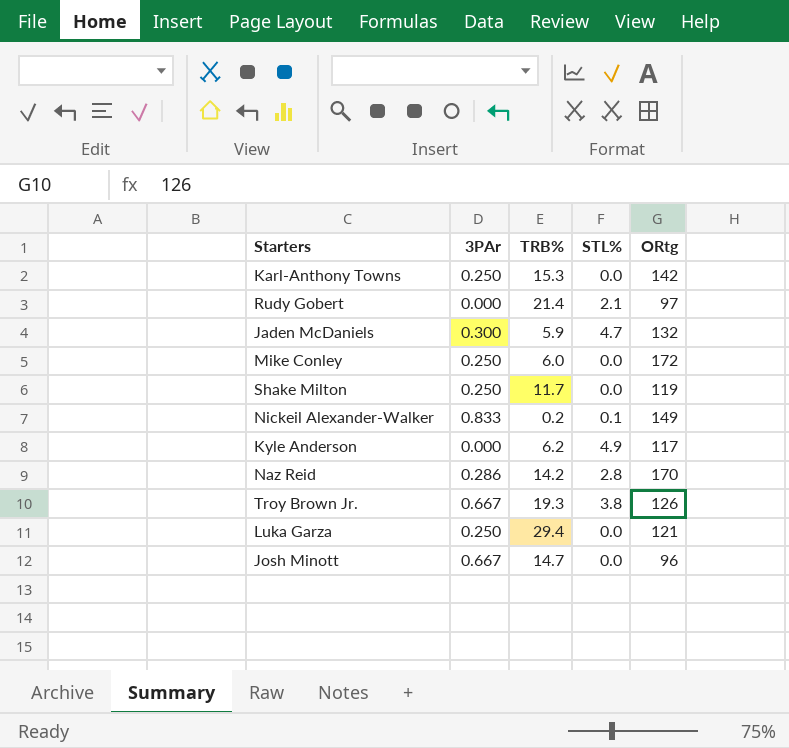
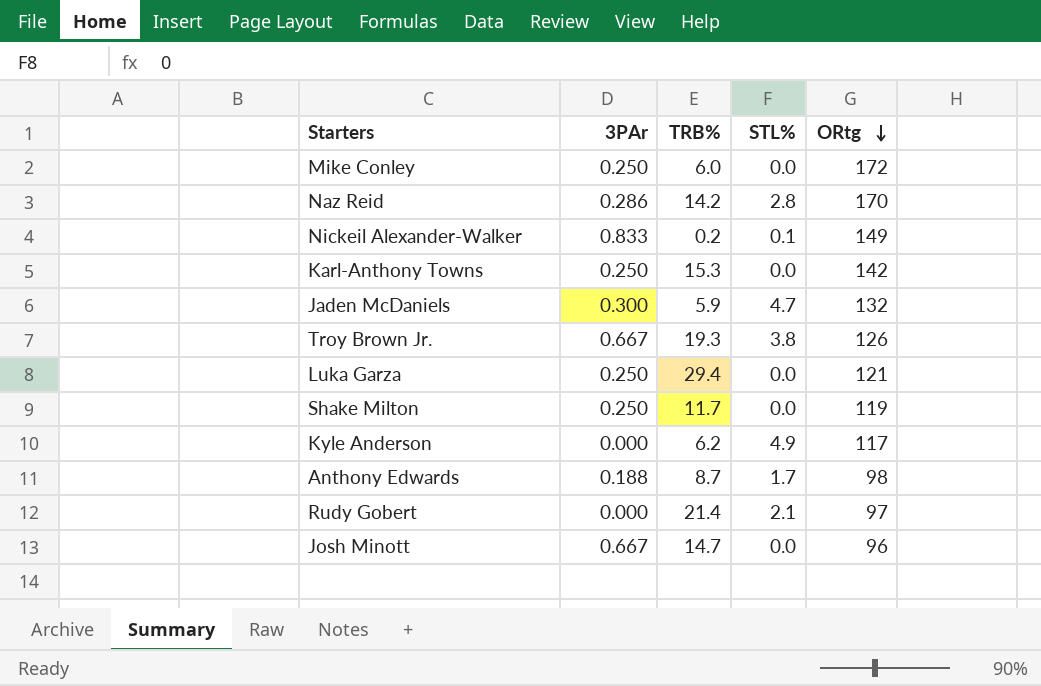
row order: none -> ORtg descending
row Anthony Edwards: none -> 0.188 | 8.7 | 1.7 | 98

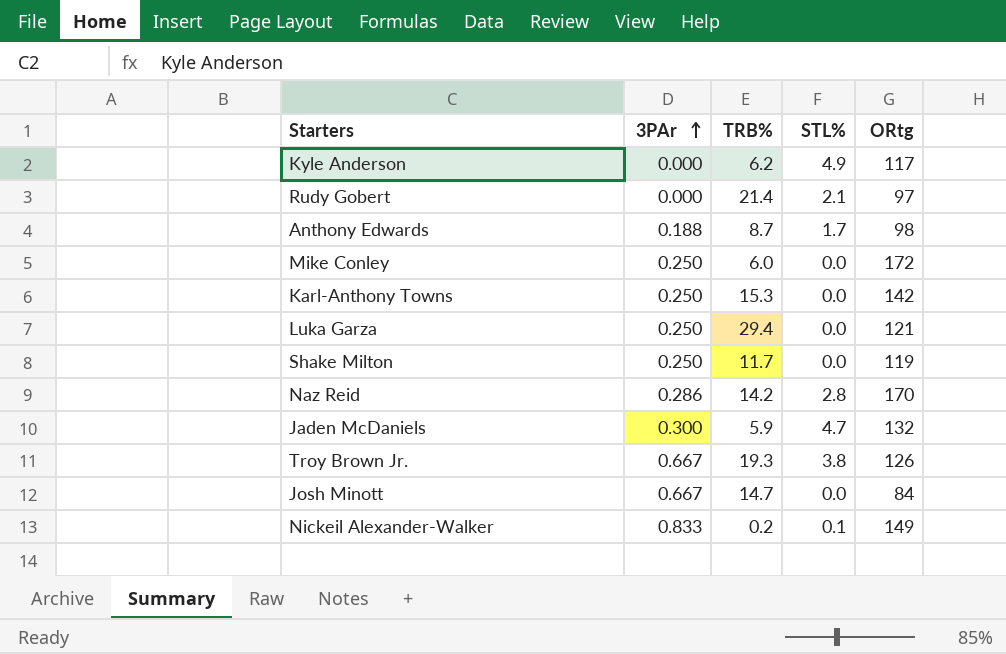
row order: ORtg descending -> 3PAr ascending
Josh Minott | ORtg: 96 -> 84

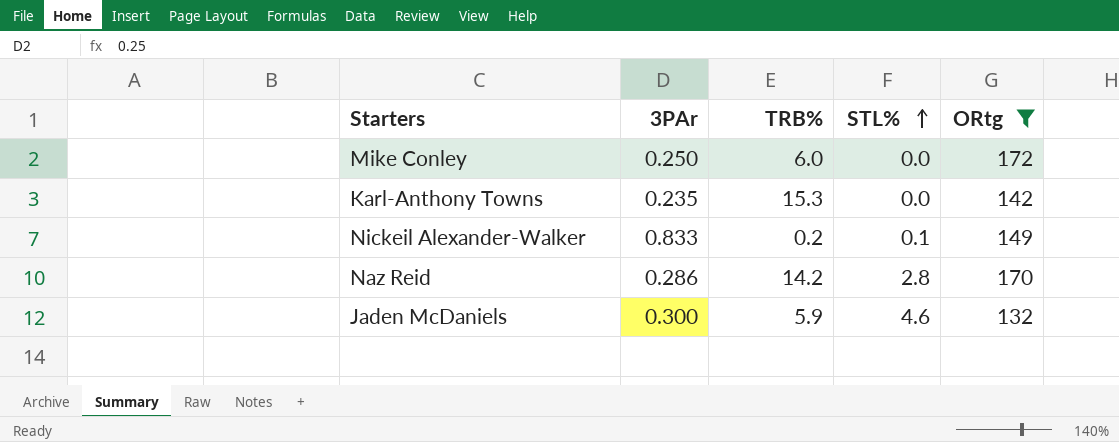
filter: none -> ORtg >= 132
row order: 3PAr ascending -> STL% ascending
Karl-Anthony Towns | 3PAr: 0.250 -> 0.235
Jaden McDaniels | STL%: 4.7 -> 4.6

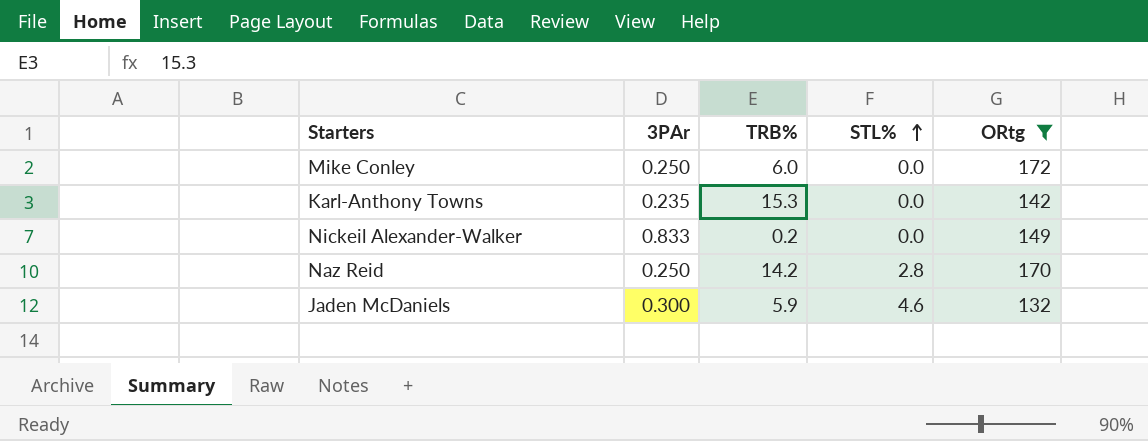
Nickeil Alexander-Walker | STL%: 0.1 -> 0.0
Naz Reid | 3PAr: 0.286 -> 0.250

